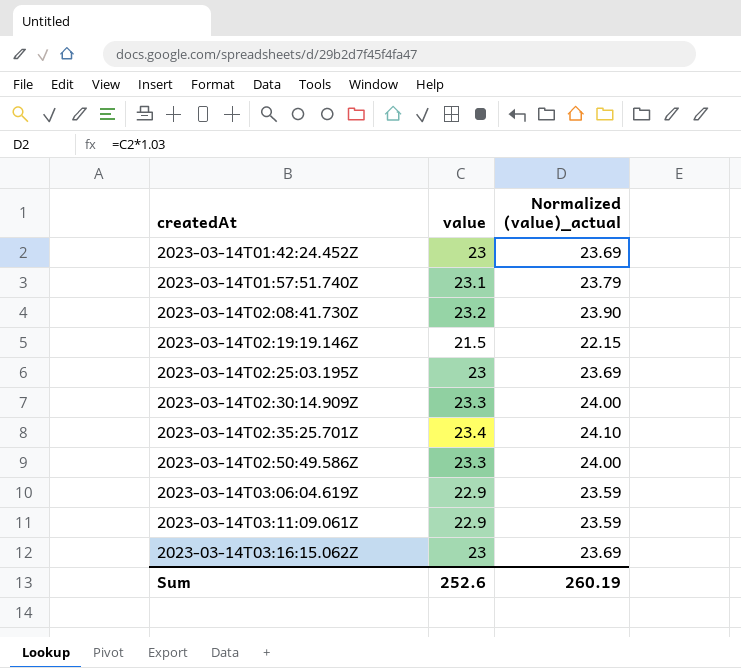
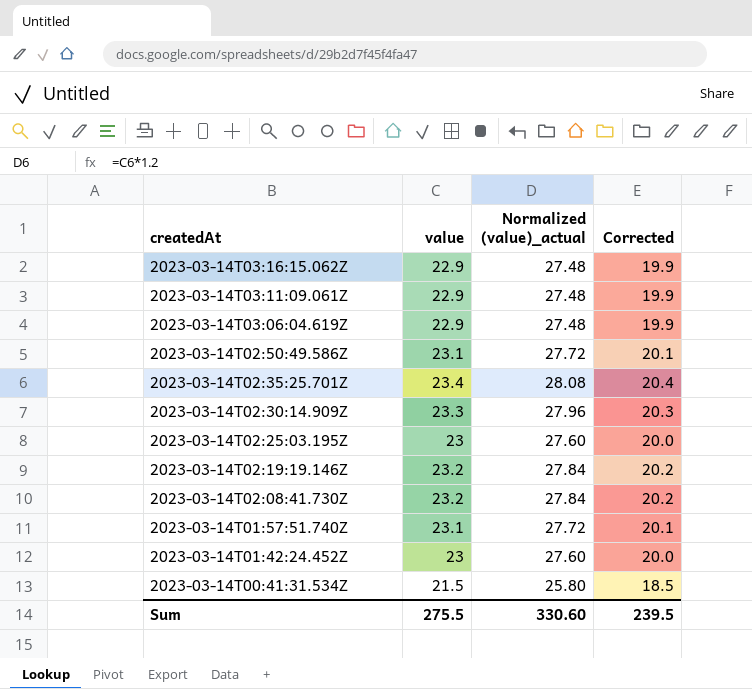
row order: createdAt ascending -> createdAt descending
column Normalized (value)_actual | formula: [value] * 1.03 -> [value] * 1.2
column Corrected | formula: none -> [value] - 3
2023-03-14T03:16:15.062Z | value: 23 -> 22.9
2023-03-14T02:50:49.586Z | value: 23.3 -> 23.1
2023-03-14T02:19:19.146Z | value: 21.5 -> 23.2
row 2023-03-14T00:41:31.534Z: none -> 21.5 | 25.80 | 18.5
Sum | value: 252.6 -> 275.5
Sum | Normalized (value)_actual: 260.19 -> 330.60

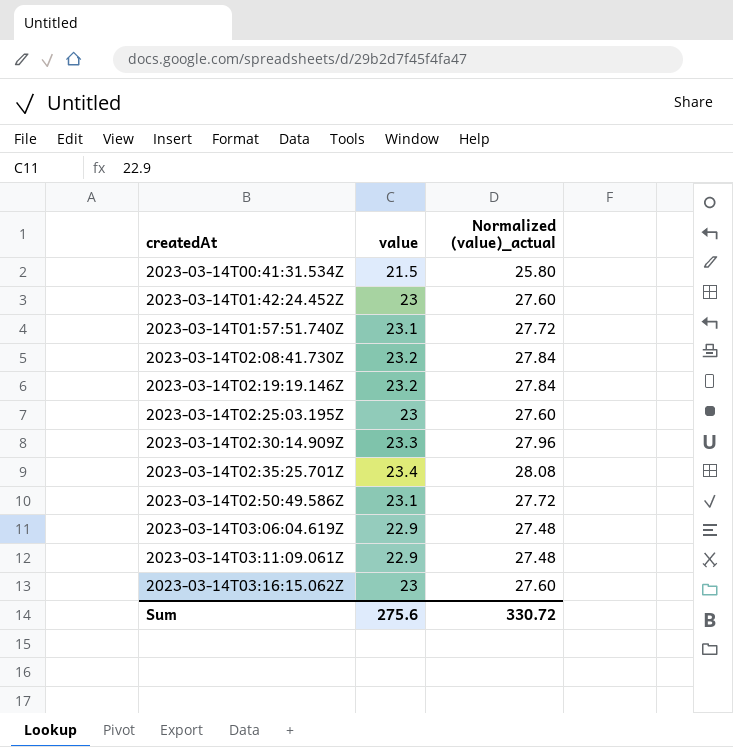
row order: createdAt descending -> createdAt ascending
column Corrected | formula: [value] - 3 -> none
2023-03-14T03:16:15.062Z | value: 22.9 -> 23
2023-03-14T03:16:15.062Z | Normalized (value)_actual: 27.48 -> 27.60
Sum | value: 275.5 -> 275.6
Sum | Normalized (value)_actual: 330.60 -> 330.72

